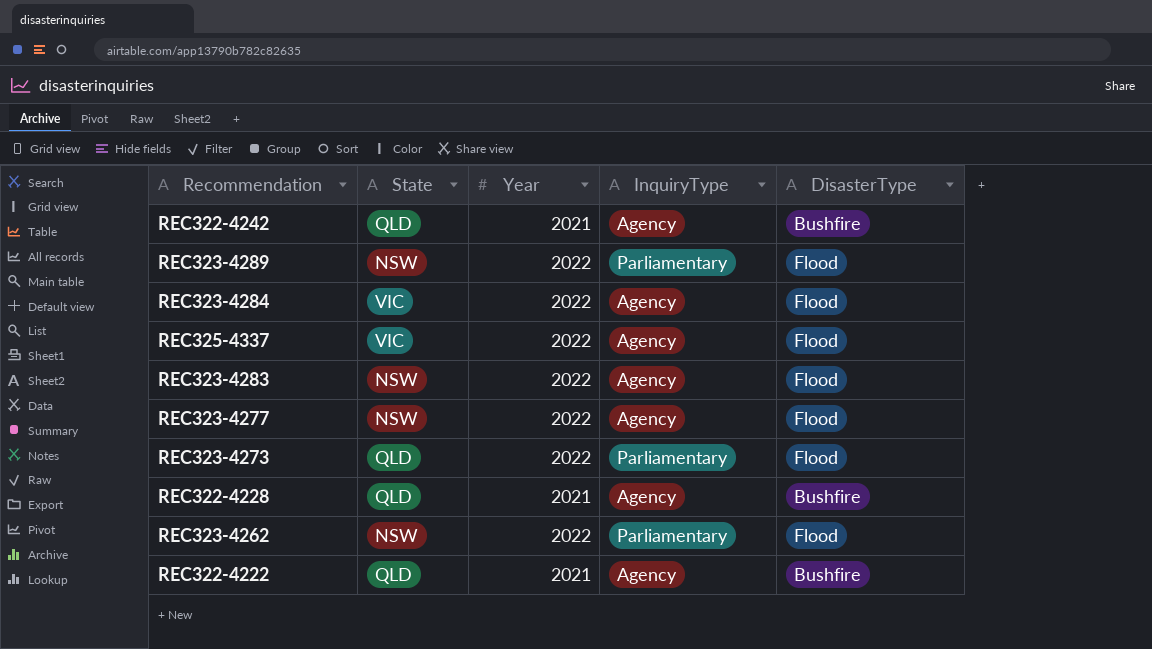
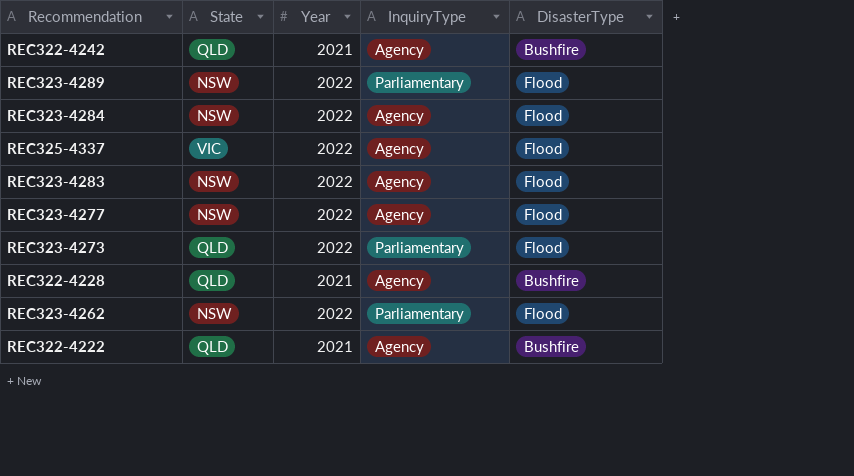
REC323-4284 | State: VIC -> NSW

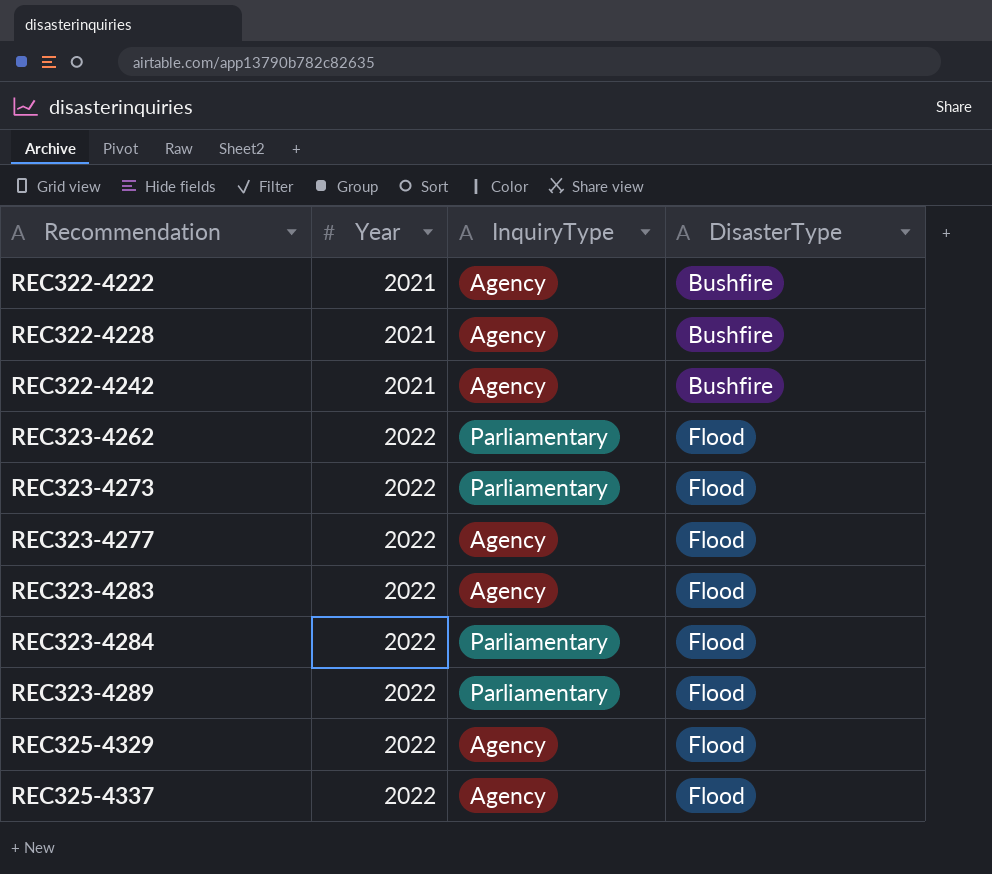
row order: none -> Recommendation ascending
column State | position: 2 -> none
REC323-4284 | InquiryType: Agency -> Parliamentary
row REC325-4329: none -> 2022 | Agency | Flood

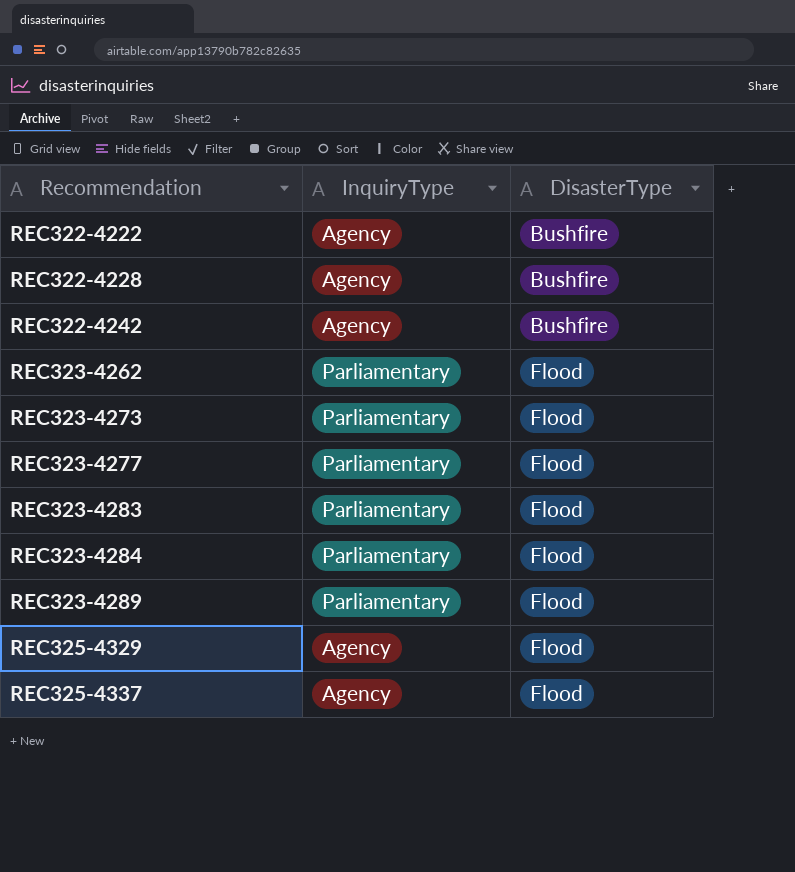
column Year | position: 2 -> none
REC323-4277 | InquiryType: Agency -> Parliamentary
REC323-4283 | InquiryType: Agency -> Parliamentary

